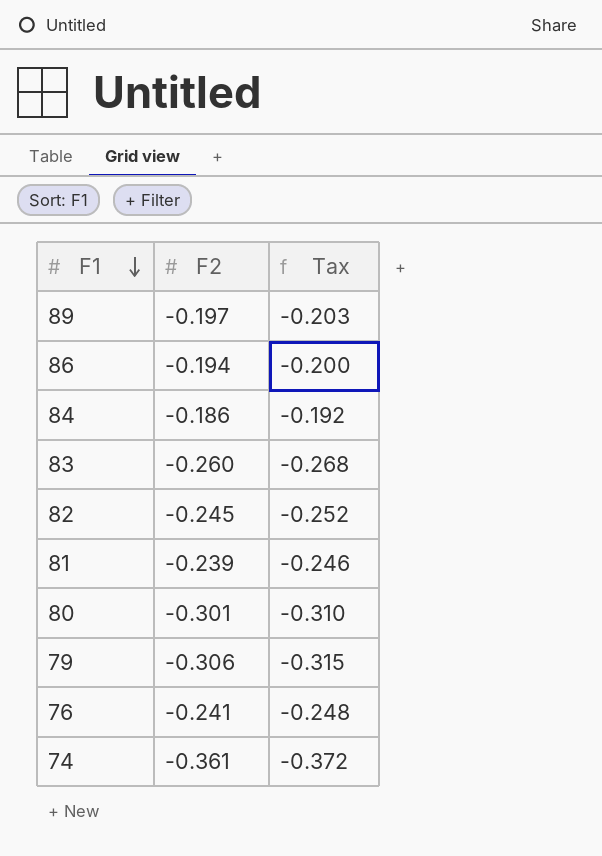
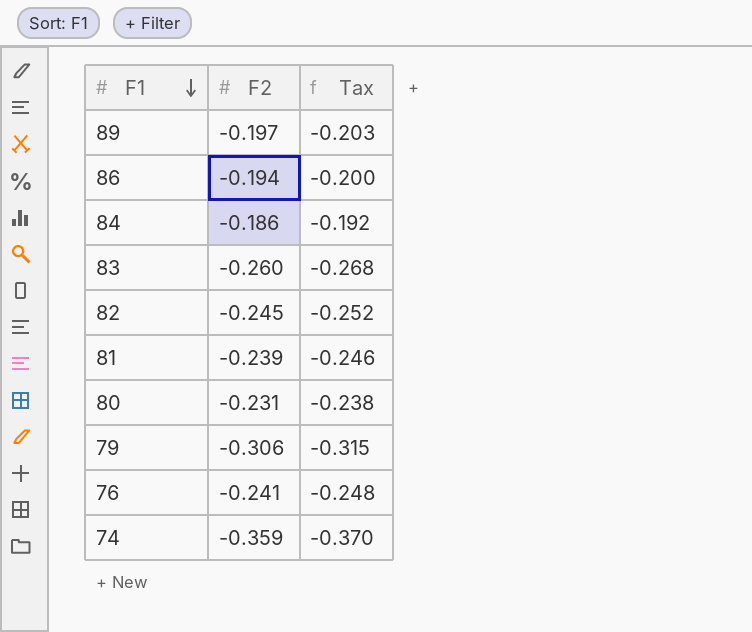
80 | F2: -0.301 -> -0.231
80 | Tax: -0.310 -> -0.238
74 | F2: -0.361 -> -0.359
74 | Tax: -0.372 -> -0.370

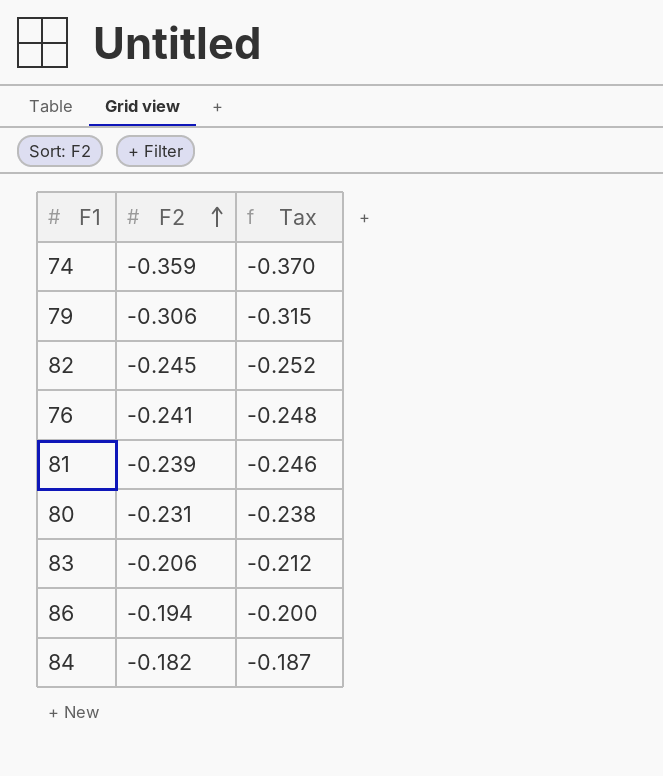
row order: F1 descending -> F2 ascending
row 89: -0.197 | -0.203 -> none
83 | F2: -0.260 -> -0.206
83 | Tax: -0.268 -> -0.212
84 | F2: -0.186 -> -0.182
84 | Tax: -0.192 -> -0.187

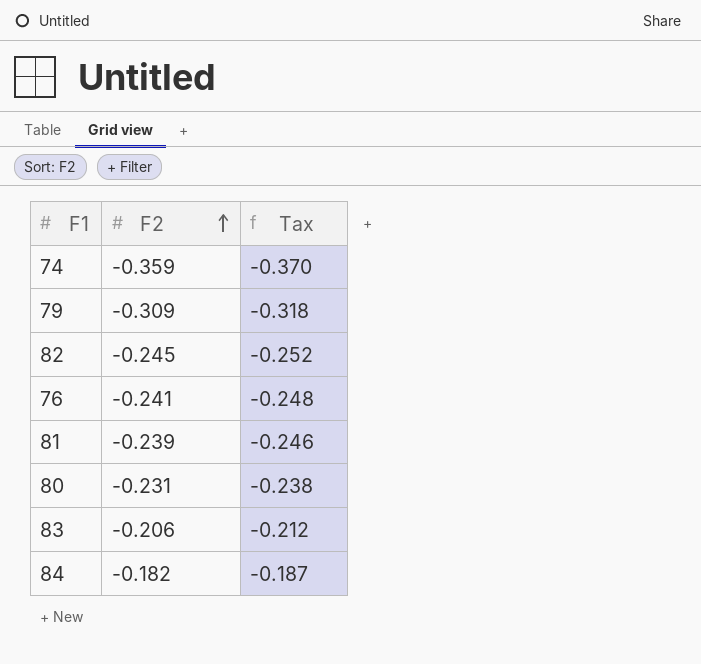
row 86: -0.194 | -0.200 -> none
79 | F2: -0.306 -> -0.309
79 | Tax: -0.315 -> -0.318

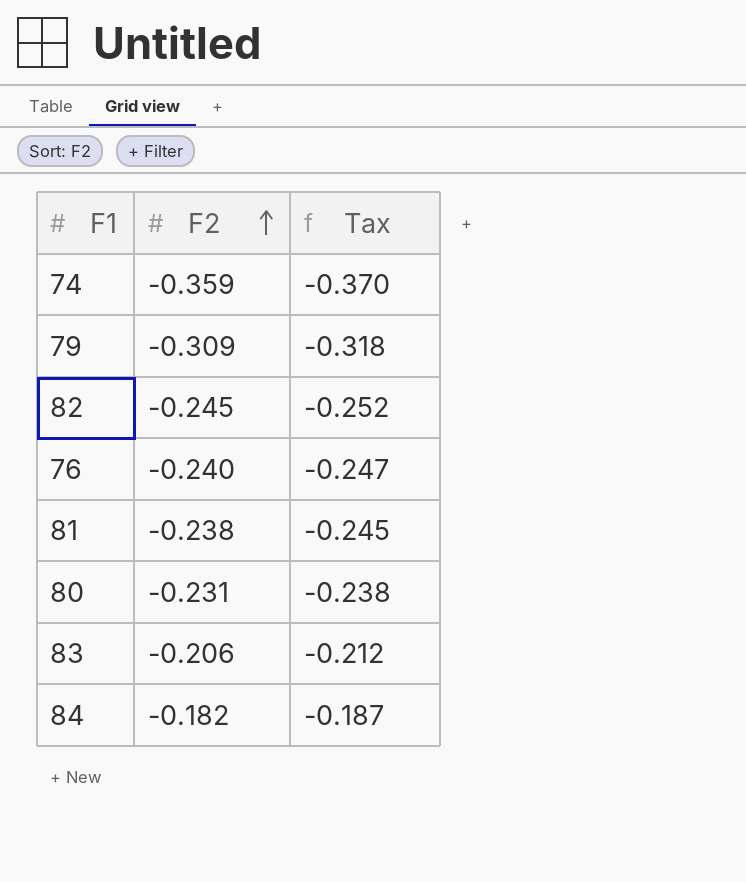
76 | F2: -0.241 -> -0.240
76 | Tax: -0.248 -> -0.247
81 | F2: -0.239 -> -0.238
81 | Tax: -0.246 -> -0.245

